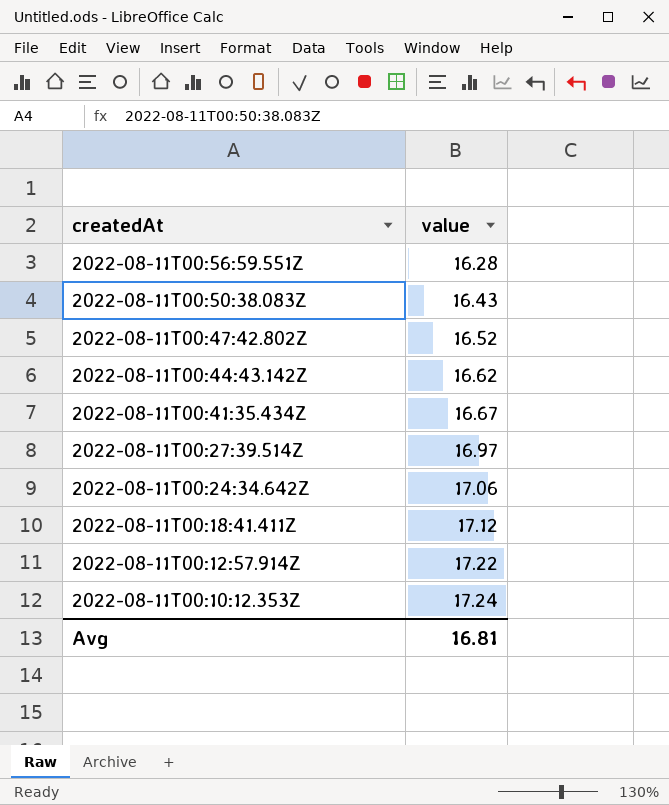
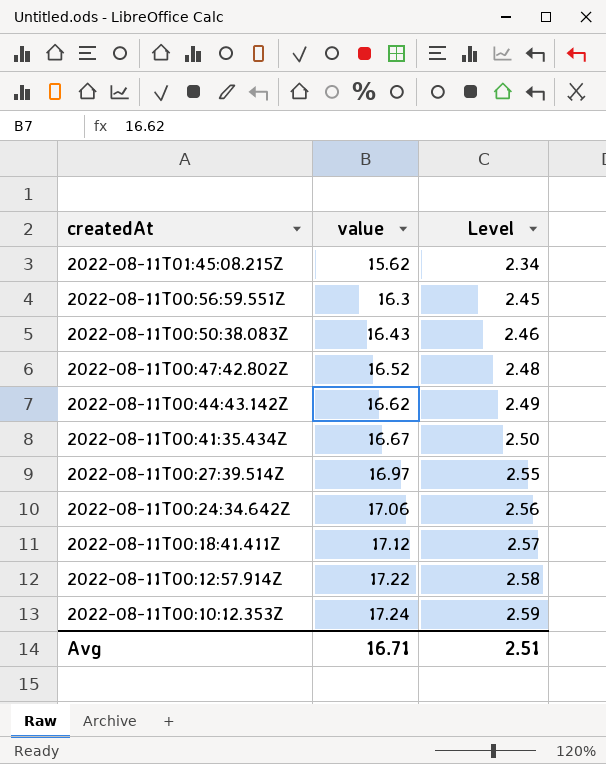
column Level | formula: none -> [value] * 0.15
row 2022-08-11T01:45:08.215Z: none -> 15.62 | 2.34
2022-08-11T00:56:59.551Z | value: 16.28 -> 16.3
Avg | value: 16.81 -> 16.71

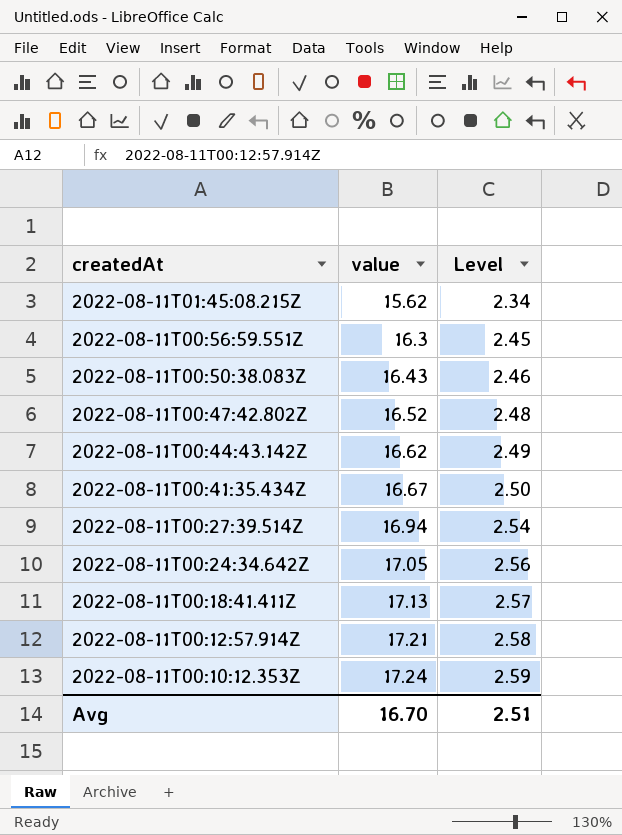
2022-08-11T00:27:39.514Z | value: 16.97 -> 16.94
2022-08-11T00:27:39.514Z | Level: 2.55 -> 2.54
2022-08-11T00:24:34.642Z | value: 17.06 -> 17.05
2022-08-11T00:18:41.411Z | value: 17.12 -> 17.13
2022-08-11T00:12:57.914Z | value: 17.22 -> 17.21
Avg | value: 16.71 -> 16.70

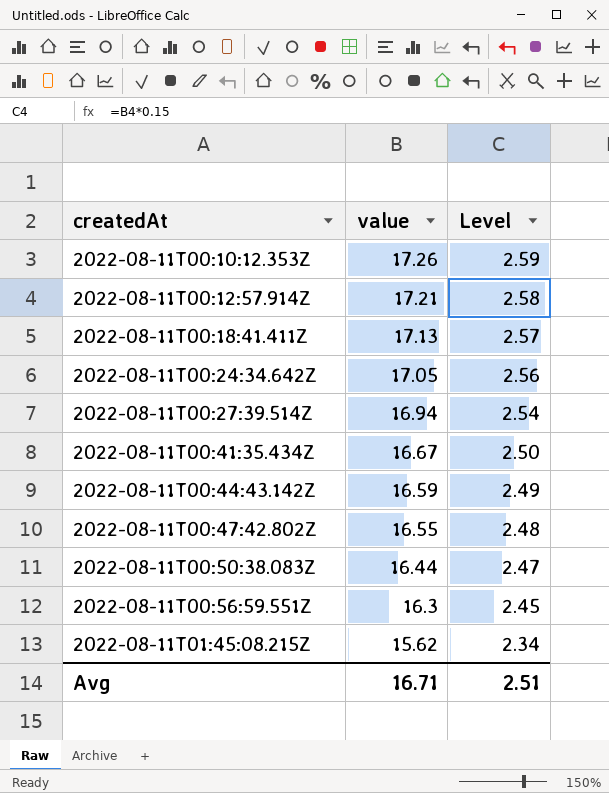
row order: createdAt descending -> createdAt ascending
2022-08-11T00:10:12.353Z | value: 17.24 -> 17.26
2022-08-11T00:44:43.142Z | value: 16.62 -> 16.59
2022-08-11T00:47:42.802Z | value: 16.52 -> 16.55
2022-08-11T00:50:38.083Z | value: 16.43 -> 16.44
2022-08-11T00:50:38.083Z | Level: 2.46 -> 2.47
Avg | value: 16.70 -> 16.71

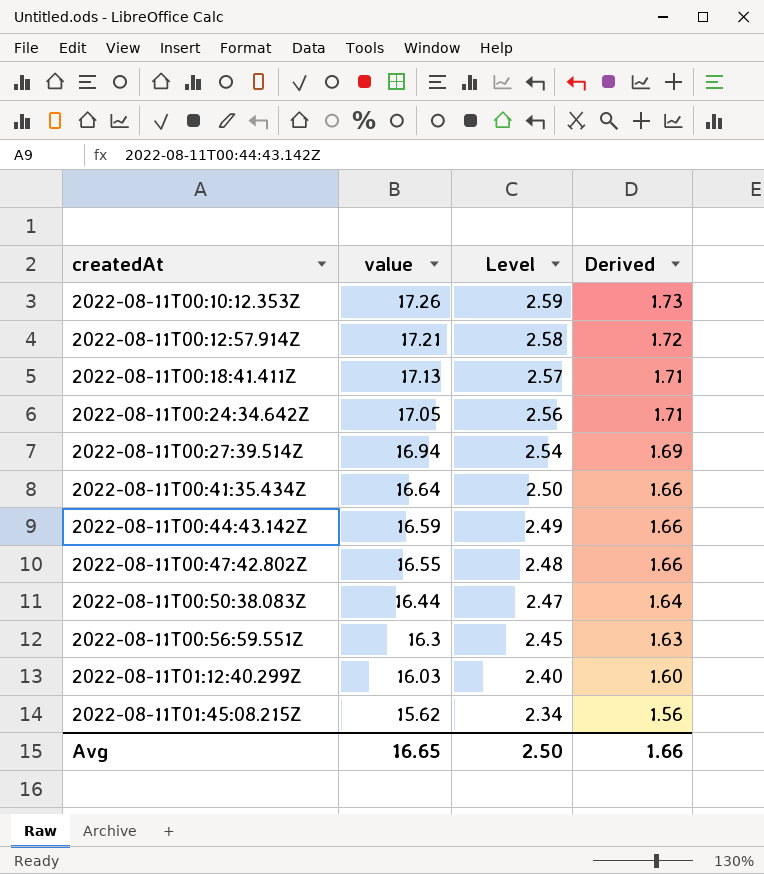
column Derived | formula: none -> [value] * 0.1
2022-08-11T00:41:35.434Z | value: 16.67 -> 16.64
row 2022-08-11T01:12:40.299Z: none -> 16.03 | 2.40 | 1.60
Avg | value: 16.71 -> 16.65
Avg | Level: 2.51 -> 2.50

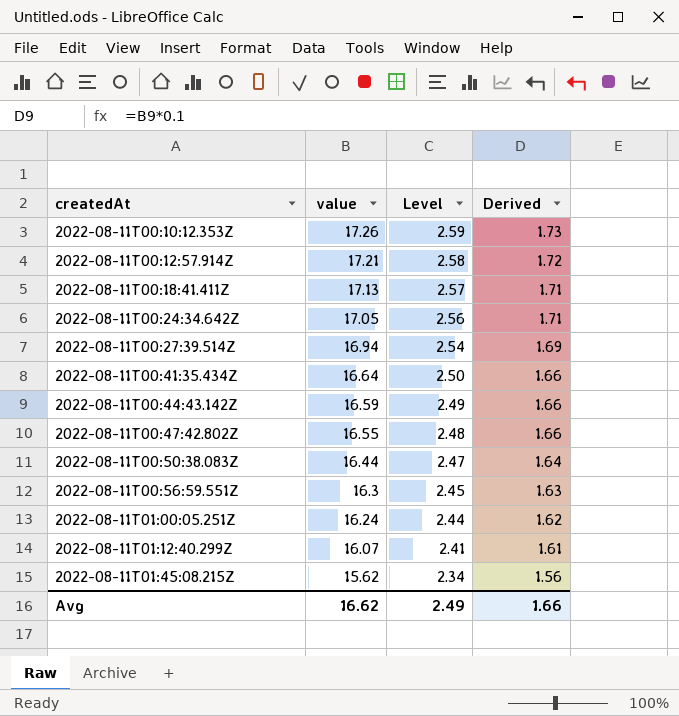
row 2022-08-11T01:00:05.251Z: none -> 16.24 | 2.44 | 1.62
2022-08-11T01:12:40.299Z | value: 16.03 -> 16.07
2022-08-11T01:12:40.299Z | Level: 2.40 -> 2.41
2022-08-11T01:12:40.299Z | Derived: 1.60 -> 1.61
Avg | value: 16.65 -> 16.62
Avg | Level: 2.50 -> 2.49

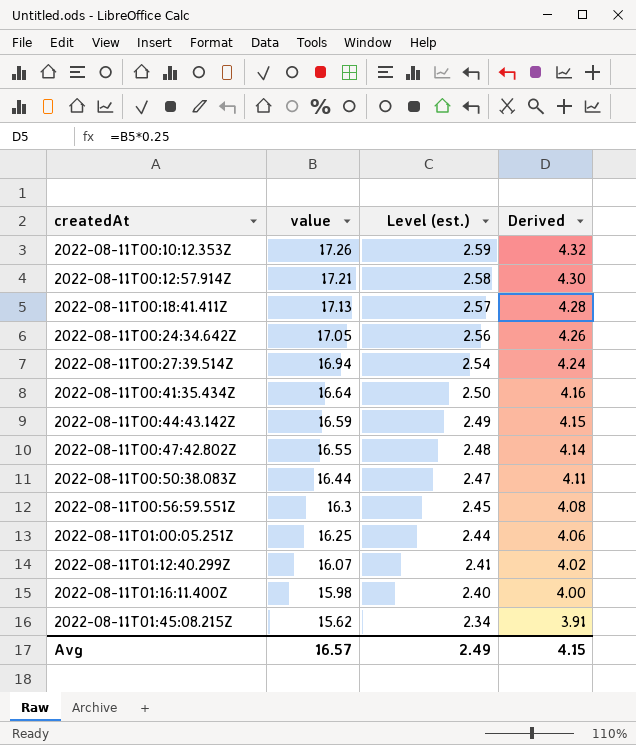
column name: Level -> Level (est.)
column Derived | formula: [value] * 0.1 -> [value] * 0.25
2022-08-11T01:00:05.251Z | value: 16.24 -> 16.25
row 2022-08-11T01:16:11.400Z: none -> 15.98 | 2.40 | 4.00
Avg | value: 16.62 -> 16.57
Avg | Derived: 1.66 -> 4.15

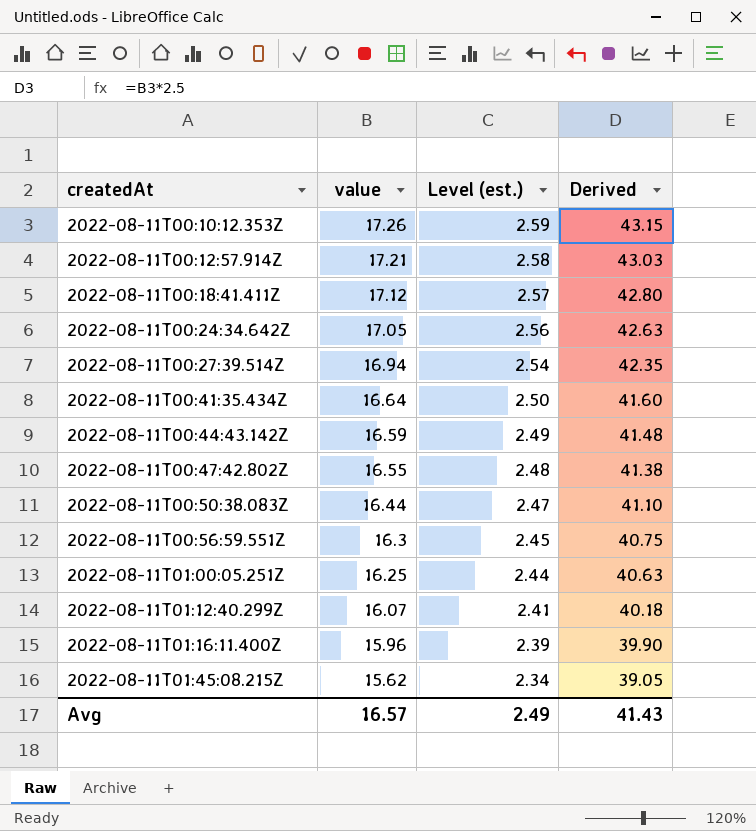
column Derived | formula: [value] * 0.25 -> [value] * 2.5
2022-08-11T00:18:41.411Z | value: 17.13 -> 17.12
2022-08-11T01:16:11.400Z | value: 15.98 -> 15.96
2022-08-11T01:16:11.400Z | Level (est.): 2.40 -> 2.39
Avg | Derived: 4.15 -> 41.43

